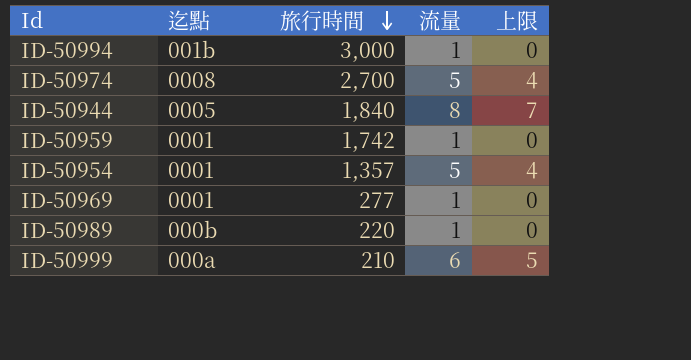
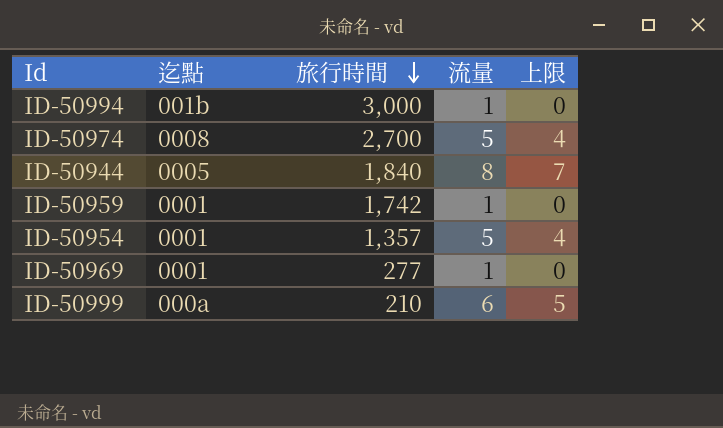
row ID-50989: 000b | 220 | 1 | 0 -> none

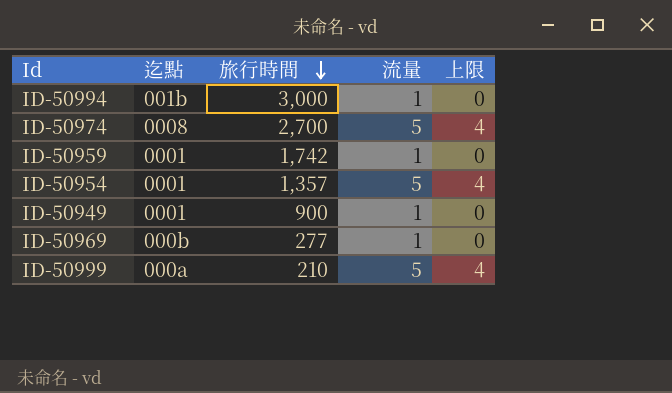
row ID-50944: 0005 | 1,840 | 8 | 7 -> none
row ID-50949: none -> 0001 | 900 | 1 | 0
ID-50969 | 迄點: 0001 -> 000b
ID-50999 | 流量: 6 -> 5
ID-50999 | 上限: 5 -> 4

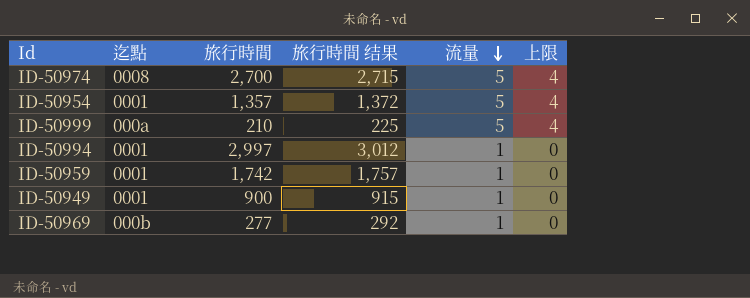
row order: 旅行時間 descending -> 流量 descending
column 旅行時間 结果 | formula: none -> [旅行時間] + 15
ID-50994 | 迄點: 001b -> 0001
ID-50994 | 旅行時間: 3,000 -> 2,997

